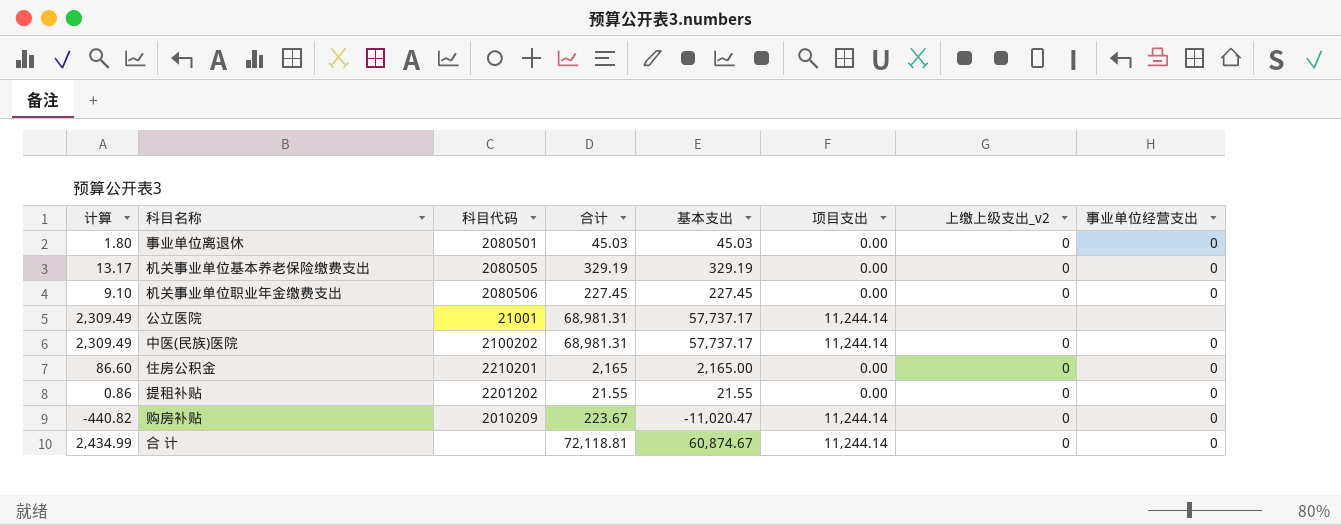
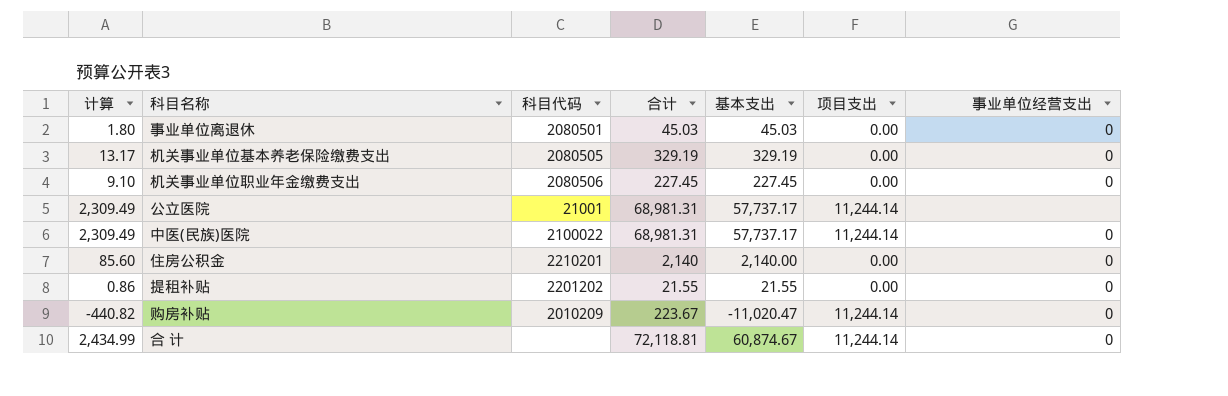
column 上缴上级支出_v2 | position: 7 -> none
中医(民族)医院 | 科目代码: 2100202 -> 2100022
住房公积金 | 计算: 86.60 -> 85.60
住房公积金 | 合计: 2,165 -> 2,140
住房公积金 | 基本支出: 2,165.00 -> 2,140.00

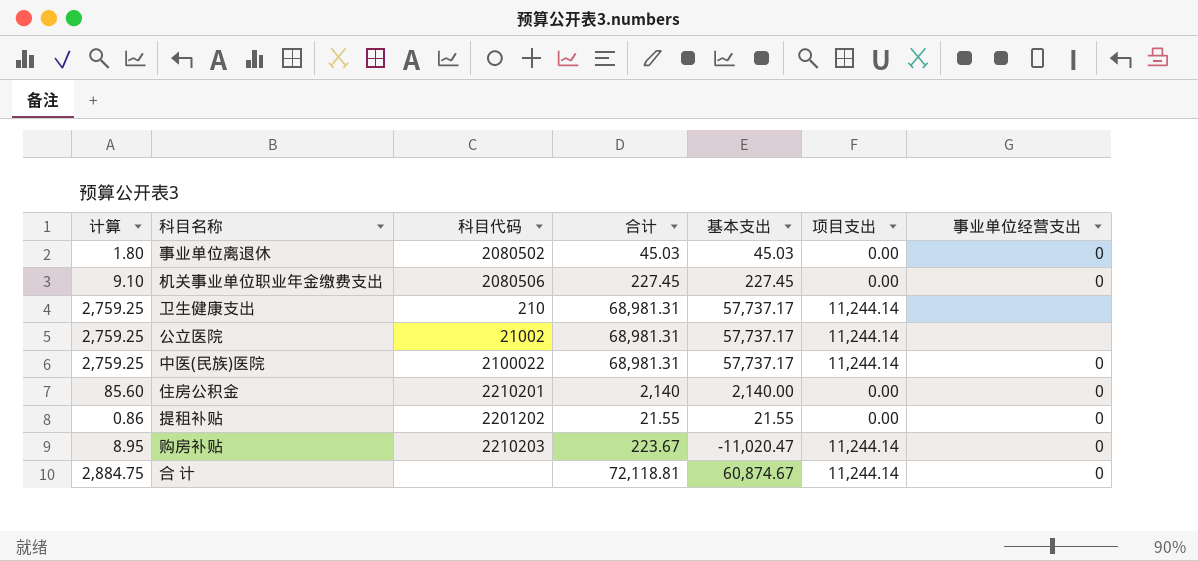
column 计算 | formula: [基本支出] * 0.04 -> [合计] * 0.04
row 机关事业单位基本养老保险缴费支出: 13.17 | 2080505 | 329.19 | 329.19 | 0.00 | 0 -> none
事业单位离退休 | 科目代码: 2080501 -> 2080502
row 卫生健康支出: none -> 2,759.25 | 210 | 68,981.31 | 57,737.17 | 11,244.14 | none
公立医院 | 科目代码: 21001 -> 21002
购房补贴 | 科目代码: 2010209 -> 2210203

